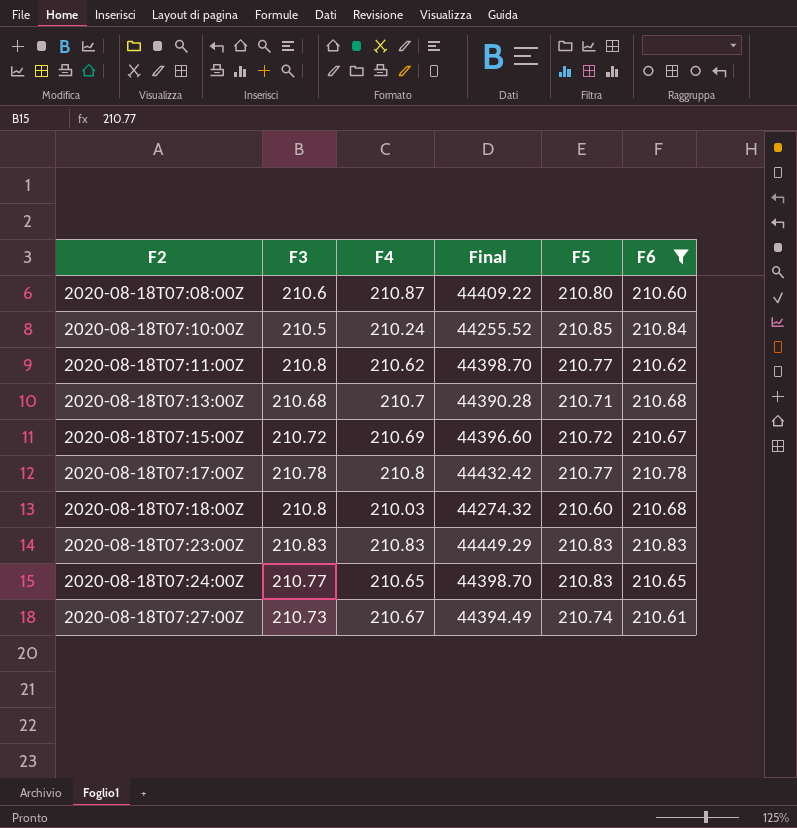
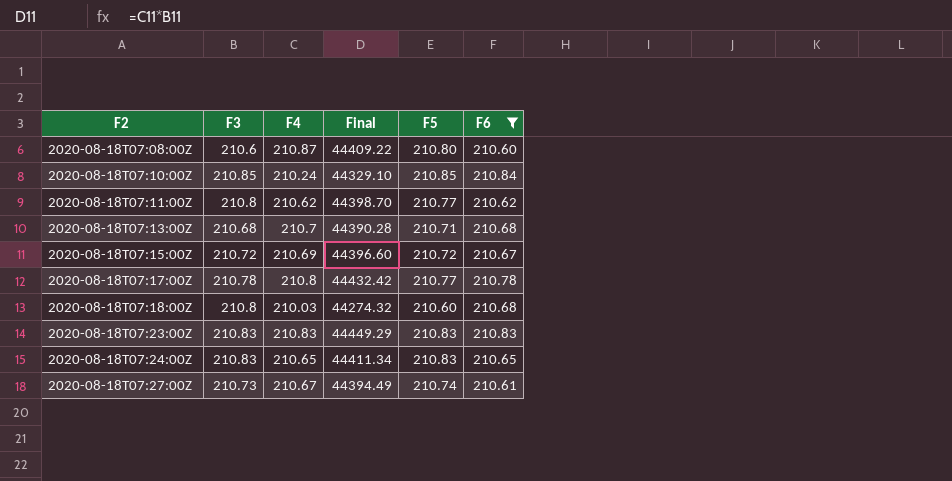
2020-08-18T07:10:00Z | F3: 210.5 -> 210.85
2020-08-18T07:10:00Z | Final: 44255.52 -> 44329.10
2020-08-18T07:24:00Z | F3: 210.77 -> 210.83
2020-08-18T07:24:00Z | Final: 44398.70 -> 44411.34

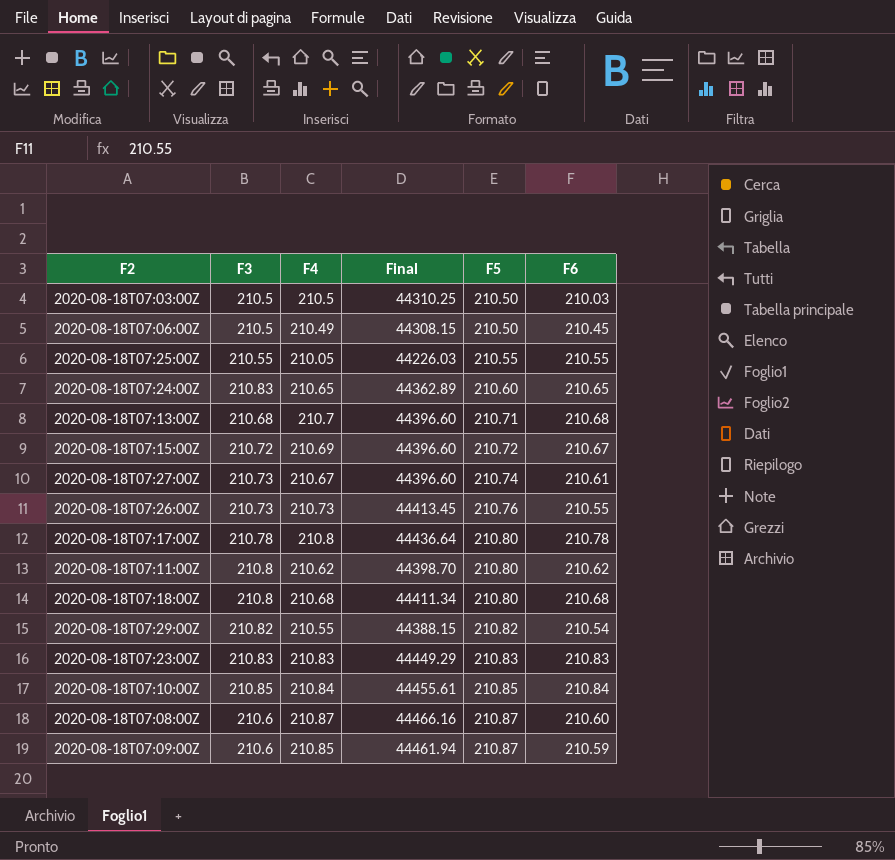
filter: F6 >= 210.60 -> none
row order: F2 ascending -> F5 ascending
column Final | formula: [F3] * [F4] -> [F4] * [F5]
2020-08-18T07:24:00Z | F5: 210.83 -> 210.60
2020-08-18T07:17:00Z | F5: 210.77 -> 210.80
2020-08-18T07:11:00Z | F5: 210.77 -> 210.80
2020-08-18T07:18:00Z | F4: 210.03 -> 210.68
2020-08-18T07:18:00Z | F5: 210.60 -> 210.80
2020-08-18T07:10:00Z | F4: 210.24 -> 210.84
2020-08-18T07:08:00Z | F5: 210.80 -> 210.87

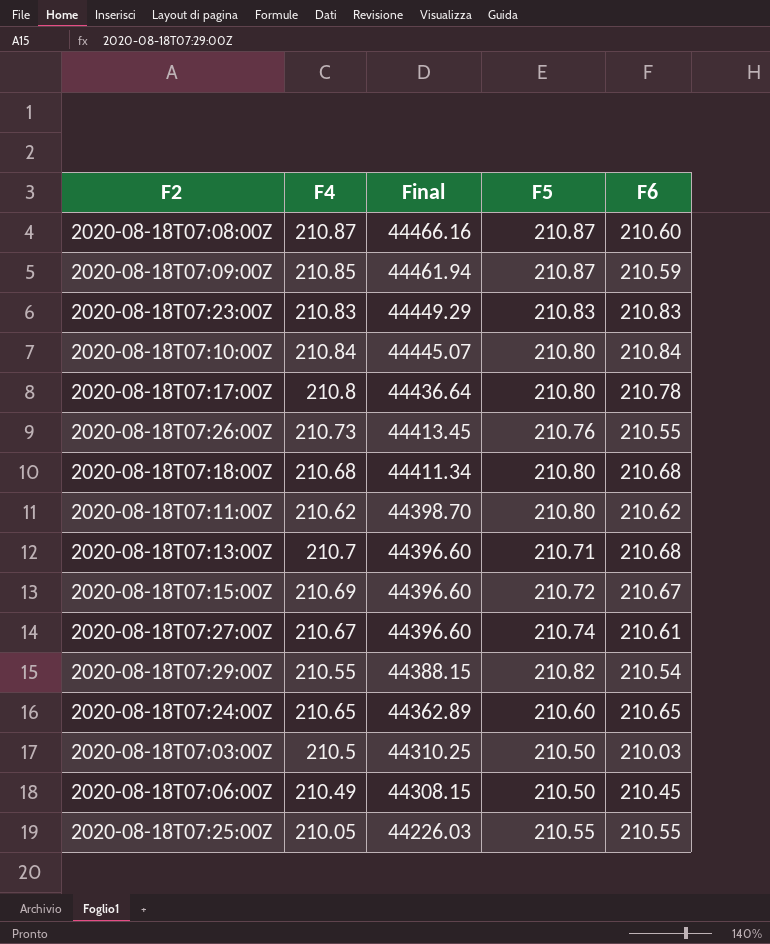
row order: F5 ascending -> Final descending
column F3 | position: 2 -> none
2020-08-18T07:10:00Z | Final: 44455.61 -> 44445.07
2020-08-18T07:10:00Z | F5: 210.85 -> 210.80

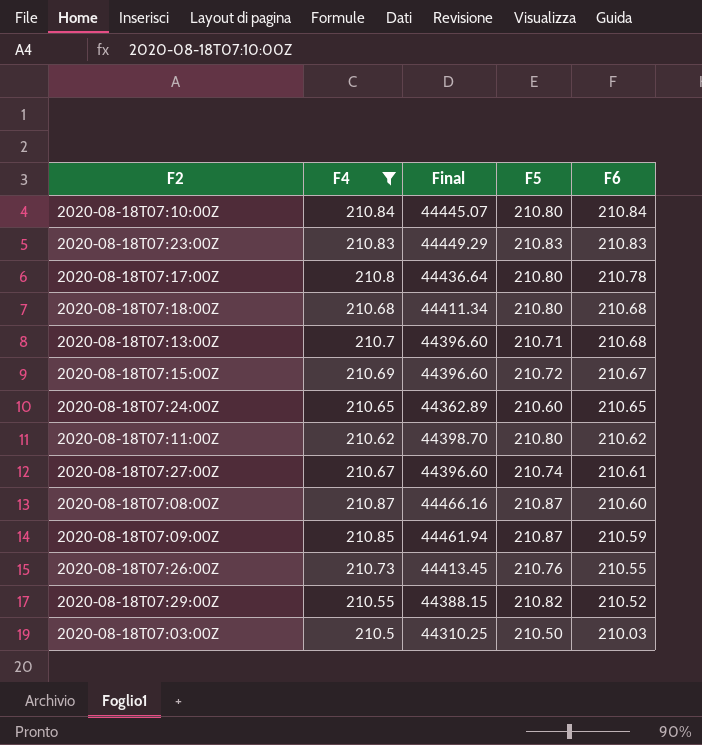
filter: none -> F4 >= 210.5
row order: Final descending -> F6 descending
2020-08-18T07:29:00Z | F6: 210.54 -> 210.52

